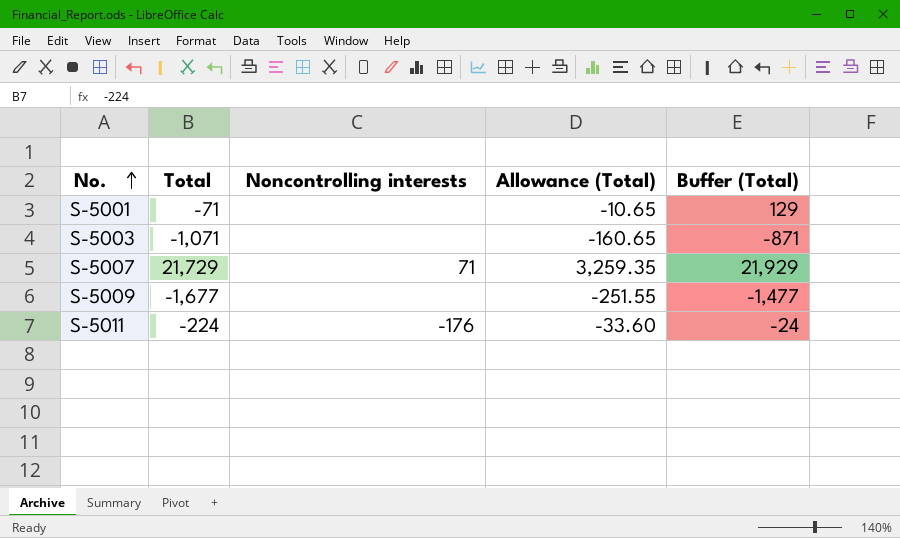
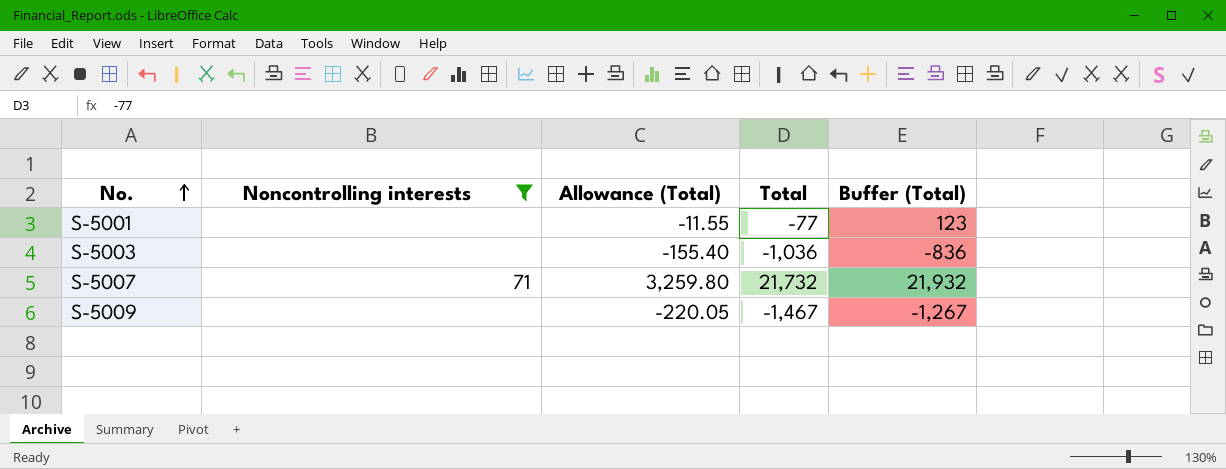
filter: none -> Noncontrolling interests != -176
column Total | position: 2 -> 4
S-5001 | Allowance (Total): -10.65 -> -11.55
S-5001 | Total: -71 -> -77
S-5001 | Buffer (Total): 129 -> 123
S-5003 | Allowance (Total): -160.65 -> -155.40
S-5003 | Total: -1,071 -> -1,036
S-5003 | Buffer (Total): -871 -> -836
S-5007 | Allowance (Total): 3,259.35 -> 3,259.80
S-5007 | Total: 21,729 -> 21,732
S-5007 | Buffer (Total): 21,929 -> 21,932
S-5009 | Allowance (Total): -251.55 -> -220.05
S-5009 | Total: -1,677 -> -1,467
S-5009 | Buffer (Total): -1,477 -> -1,267

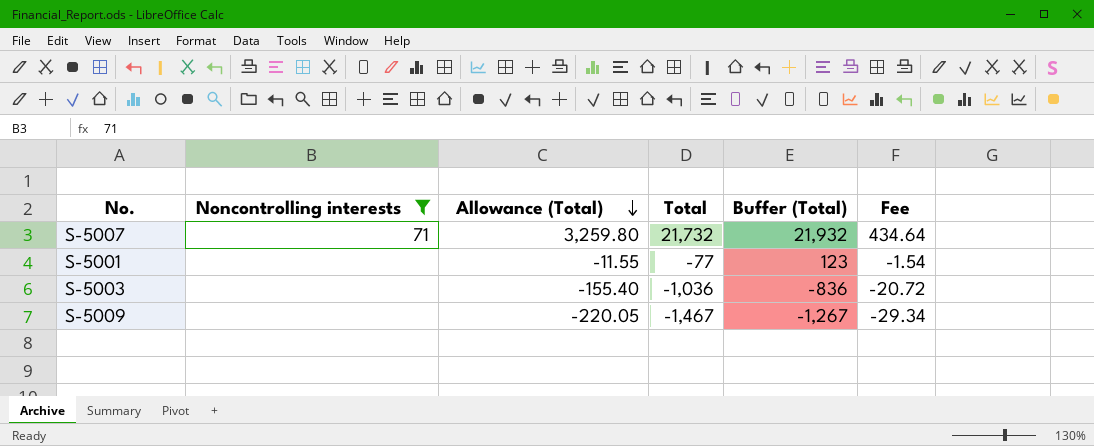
row order: No. ascending -> Allowance (Total) descending
column Fee | formula: none -> [Total] * 0.02

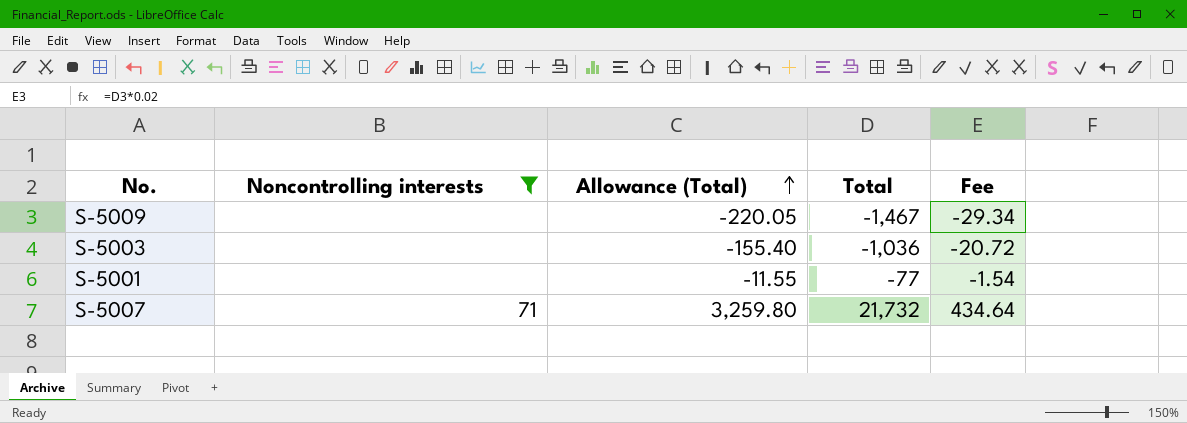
row order: Allowance (Total) descending -> Allowance (Total) ascending
column Buffer (Total) | formula: [Total] + 200 -> none

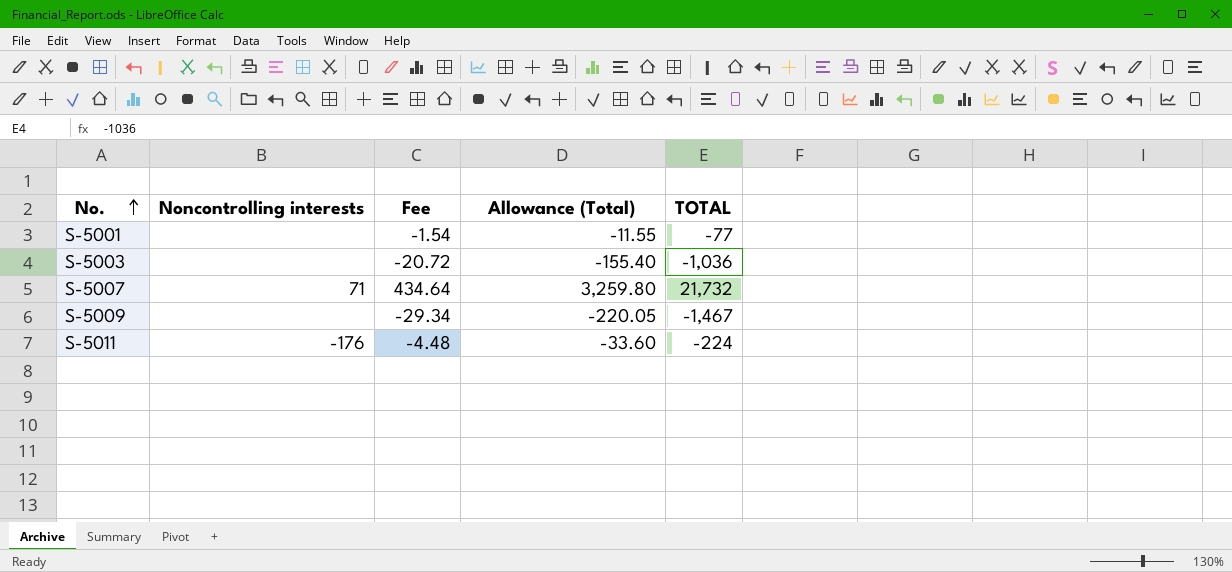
filter: Noncontrolling interests != -176 -> none
row order: Allowance (Total) ascending -> No. ascending
column Fee | position: 5 -> 3
column name: Total -> TOTAL

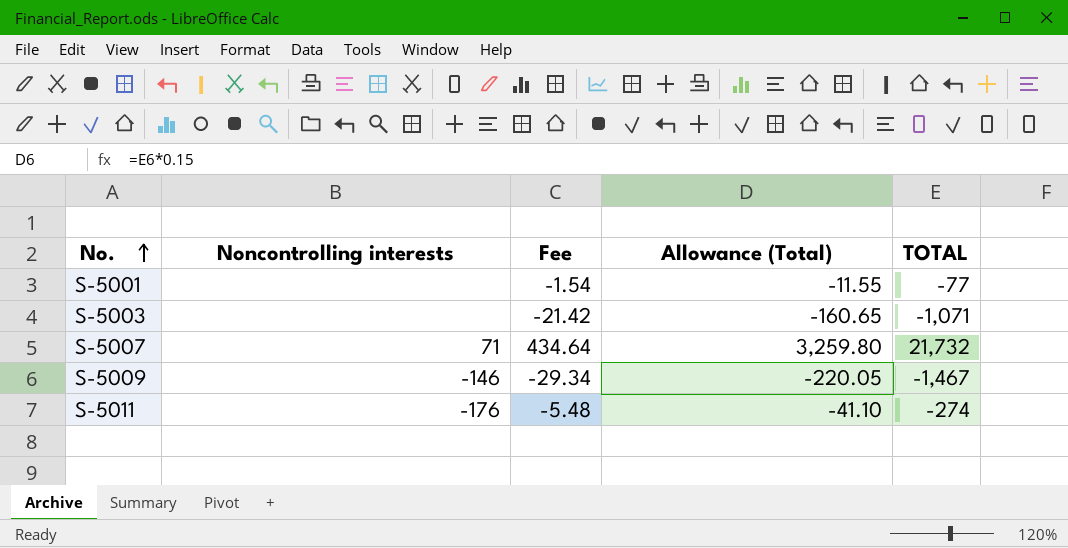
S-5003 | Fee: -20.72 -> -21.42
S-5003 | Allowance (Total): -155.40 -> -160.65
S-5003 | TOTAL: -1,036 -> -1,071
S-5009 | Noncontrolling interests: none -> -146
S-5011 | Fee: -4.48 -> -5.48
S-5011 | Allowance (Total): -33.60 -> -41.10
S-5011 | TOTAL: -224 -> -274

